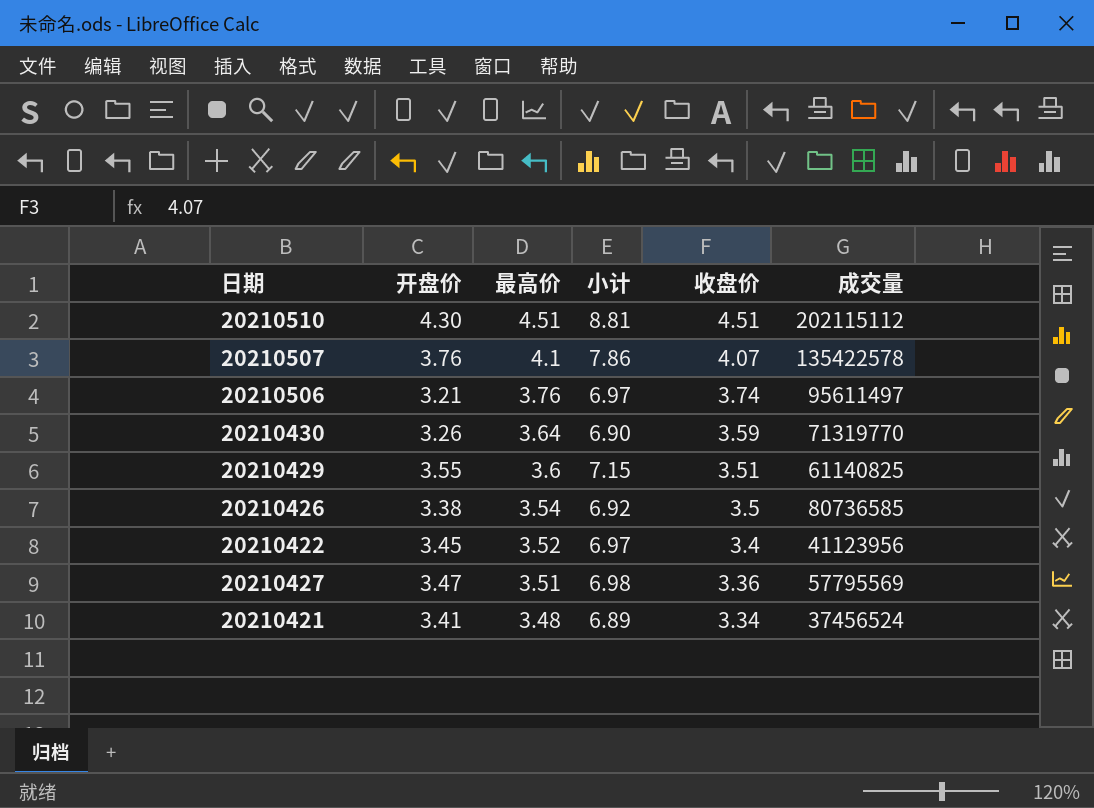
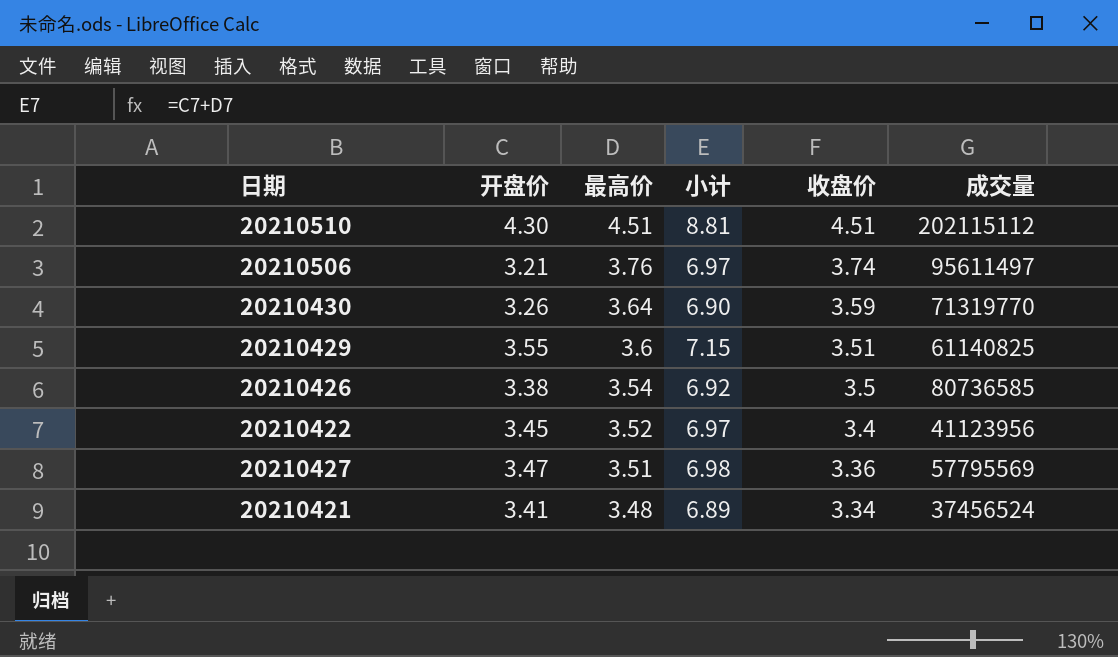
row 20210507: 3.76 | 4.1 | 7.86 | 4.07 | 135422578 -> none

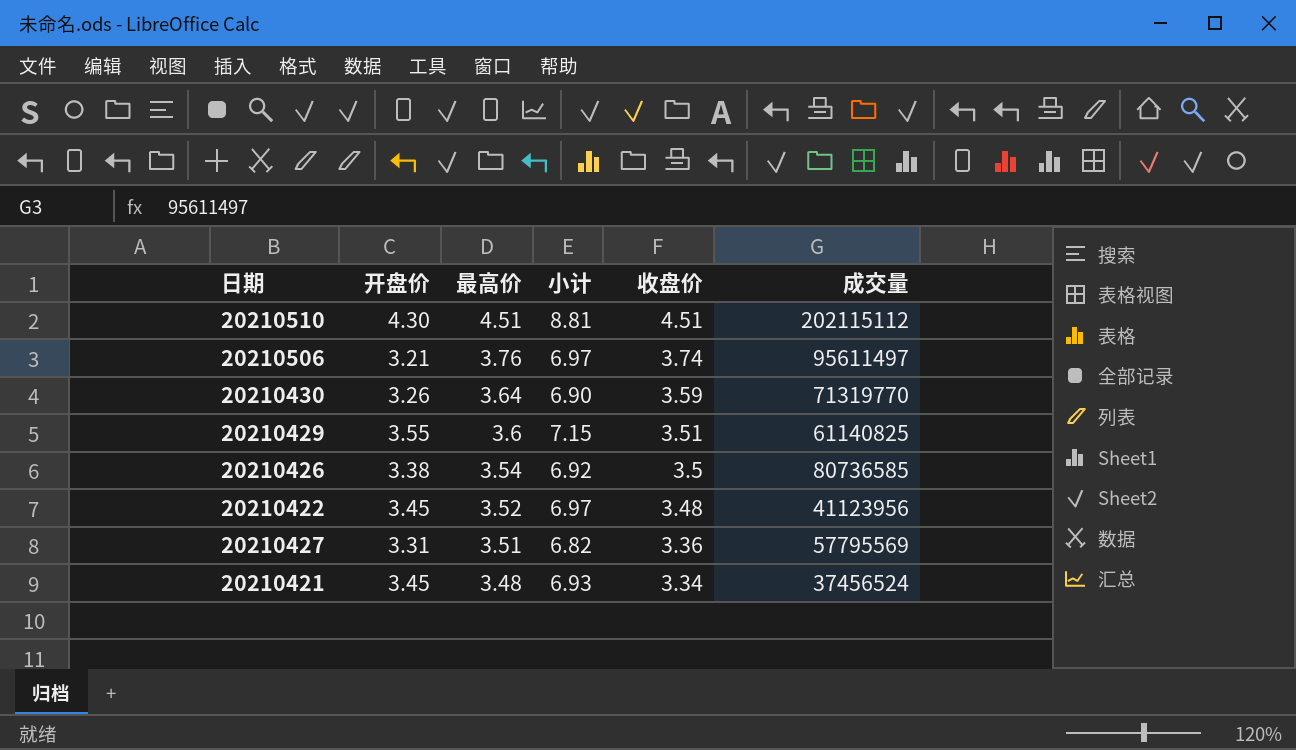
20210422 | 收盘价: 3.4 -> 3.48
20210427 | 开盘价: 3.47 -> 3.31
20210427 | 小计: 6.98 -> 6.82
20210421 | 开盘价: 3.41 -> 3.45
20210421 | 小计: 6.89 -> 6.93

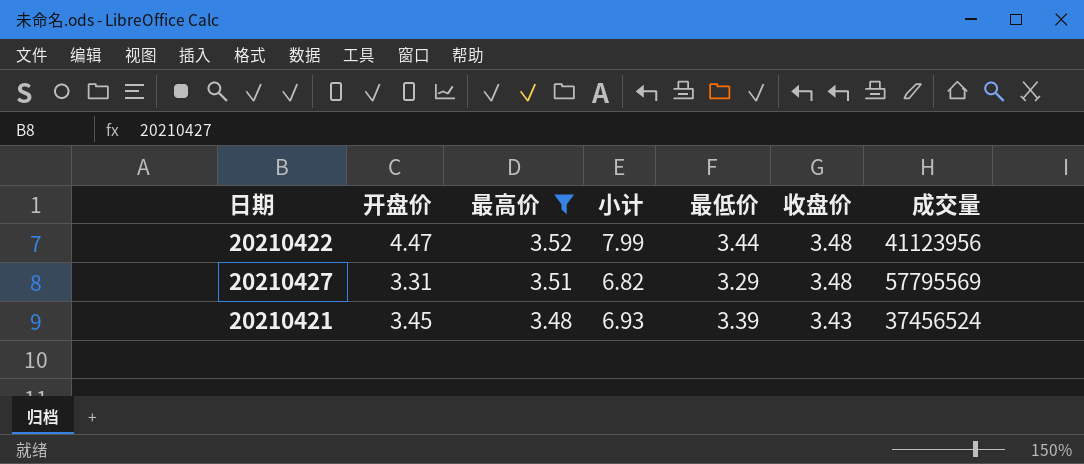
filter: none -> 最高价 <= 3.52
column 最低价 | position: none -> 5
20210422 | 开盘价: 3.45 -> 4.47
20210422 | 小计: 6.97 -> 7.99
20210427 | 收盘价: 3.36 -> 3.48
20210421 | 收盘价: 3.34 -> 3.43

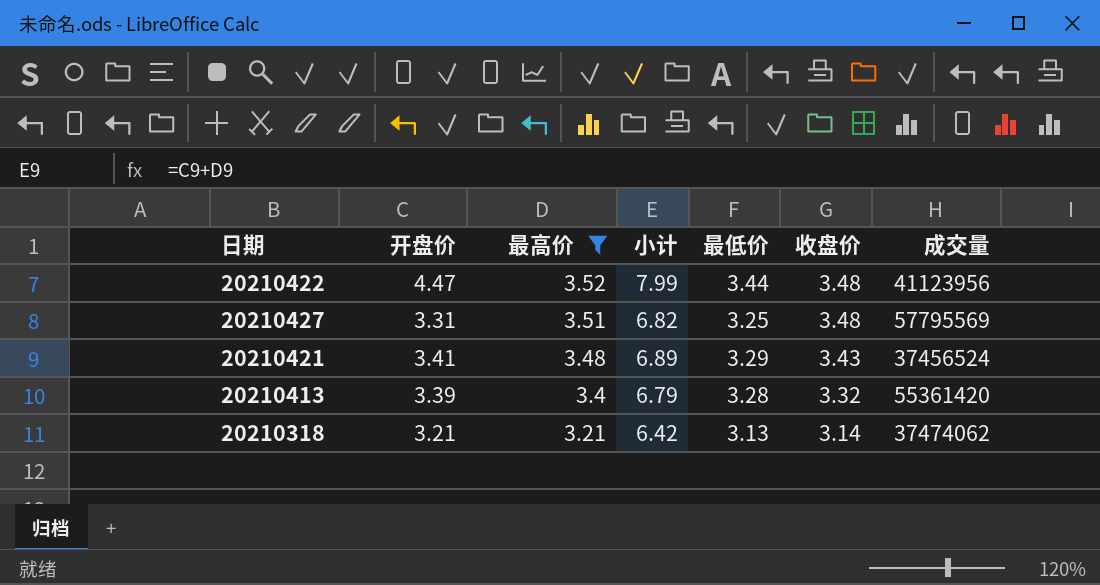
20210427 | 最低价: 3.29 -> 3.25
20210421 | 开盘价: 3.45 -> 3.41
20210421 | 小计: 6.93 -> 6.89
20210421 | 最低价: 3.39 -> 3.29
row 20210413: none -> 3.39 | 3.4 | 6.79 | 3.28 | 3.32 | 55361420
row 20210318: none -> 3.21 | 3.21 | 6.42 | 3.13 | 3.14 | 37474062

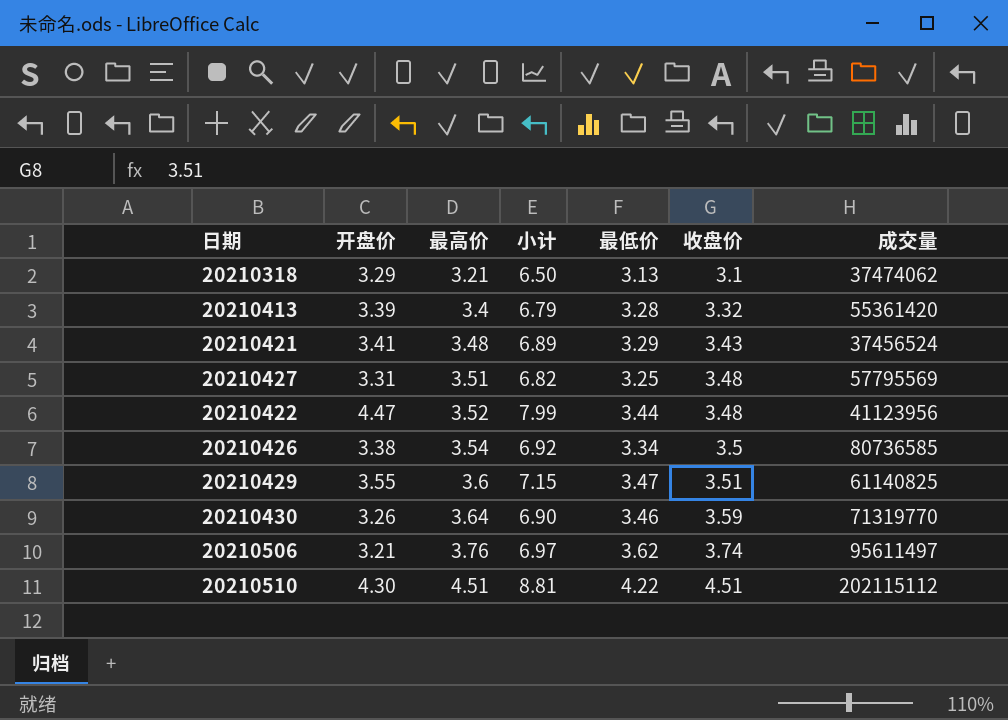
filter: 最高价 <= 3.52 -> none
row order: 最高价 descending -> 最高价 ascending
20210318 | 开盘价: 3.21 -> 3.29
20210318 | 小计: 6.42 -> 6.50
20210318 | 收盘价: 3.14 -> 3.1

